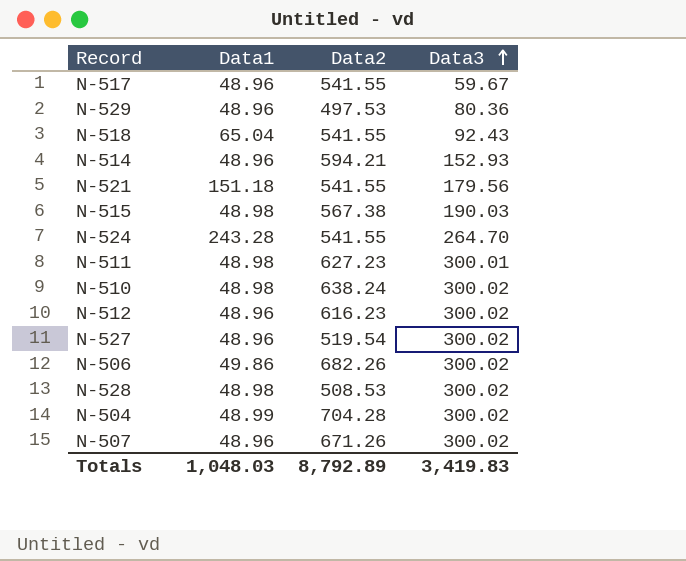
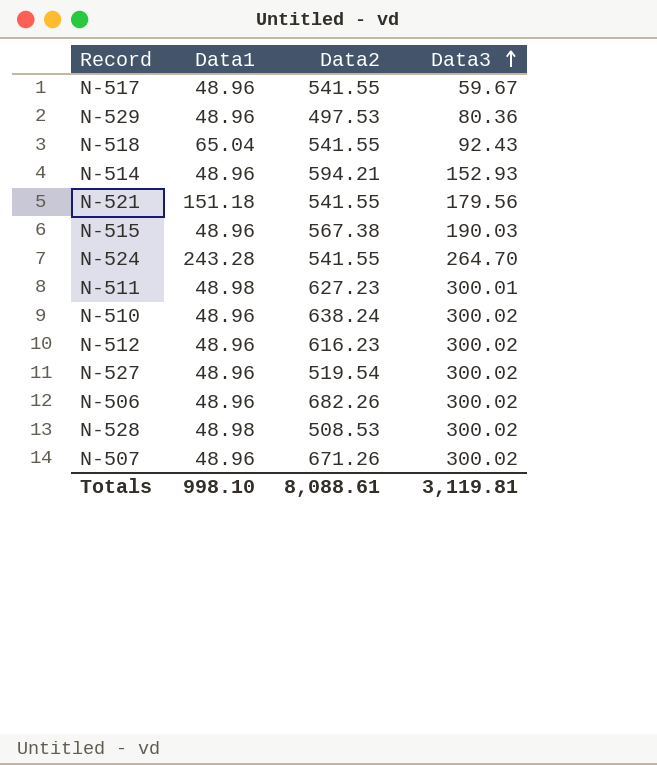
row N-504: 48.99 | 704.28 | 300.02 -> none
N-515 | Data1: 48.98 -> 48.96
N-510 | Data1: 48.98 -> 48.96
N-506 | Data1: 49.86 -> 48.96
Totals | Data1: 1,048.03 -> 998.10
Totals | Data2: 8,792.89 -> 8,088.61
Totals | Data3: 3,419.83 -> 3,119.81

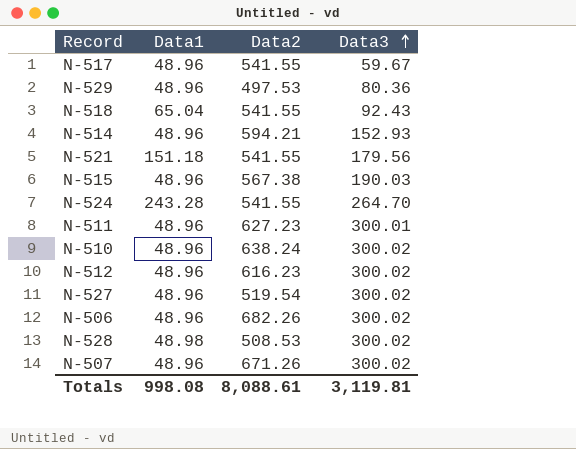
N-511 | Data1: 48.98 -> 48.96
Totals | Data1: 998.10 -> 998.08

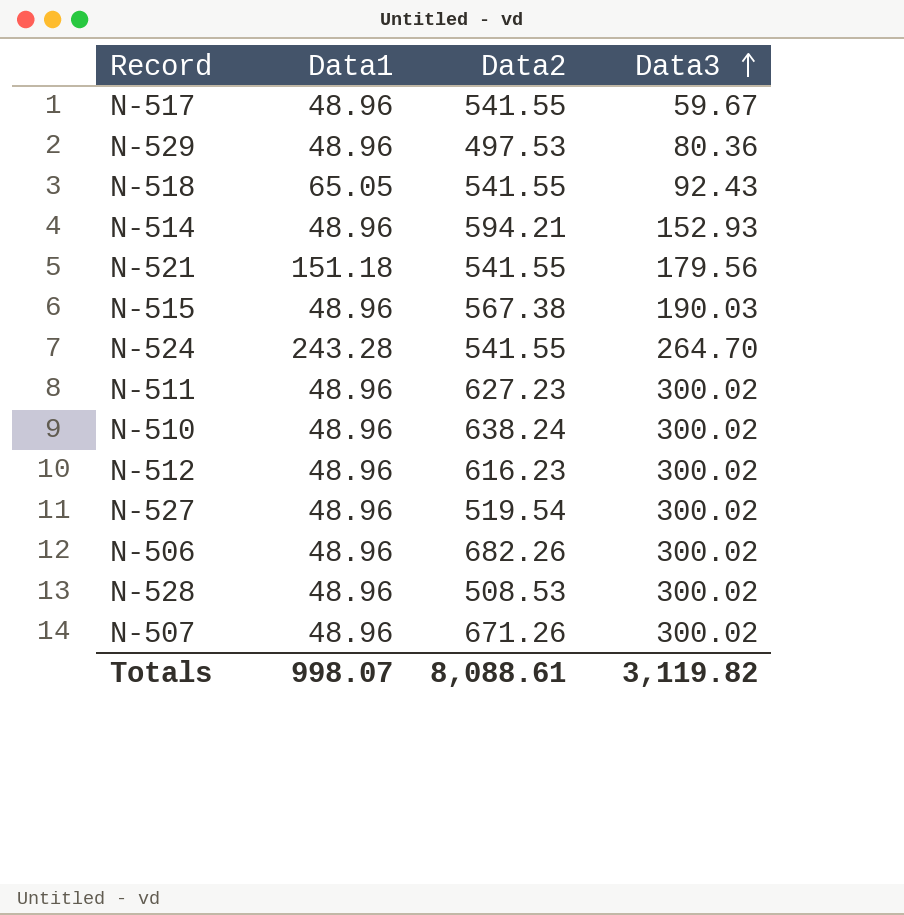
N-518 | Data1: 65.04 -> 65.05
N-511 | Data3: 300.01 -> 300.02
N-528 | Data1: 48.98 -> 48.96
Totals | Data1: 998.08 -> 998.07
Totals | Data3: 3,119.81 -> 3,119.82

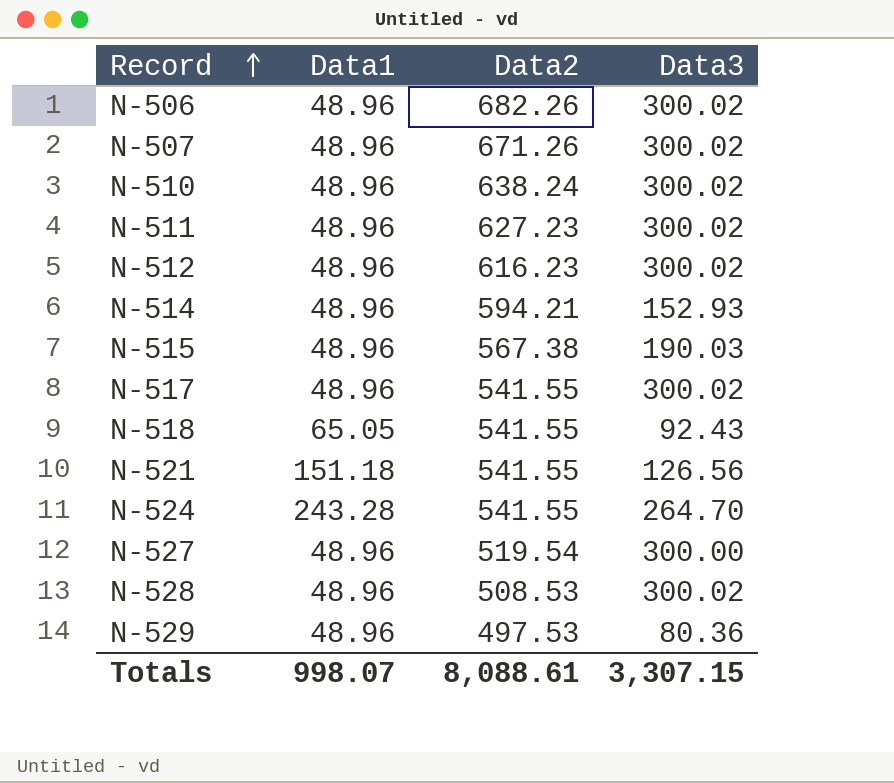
row order: Data3 ascending -> Record ascending
N-517 | Data3: 59.67 -> 300.02
N-521 | Data3: 179.56 -> 126.56
N-527 | Data3: 300.02 -> 300.00
Totals | Data3: 3,119.82 -> 3,307.15

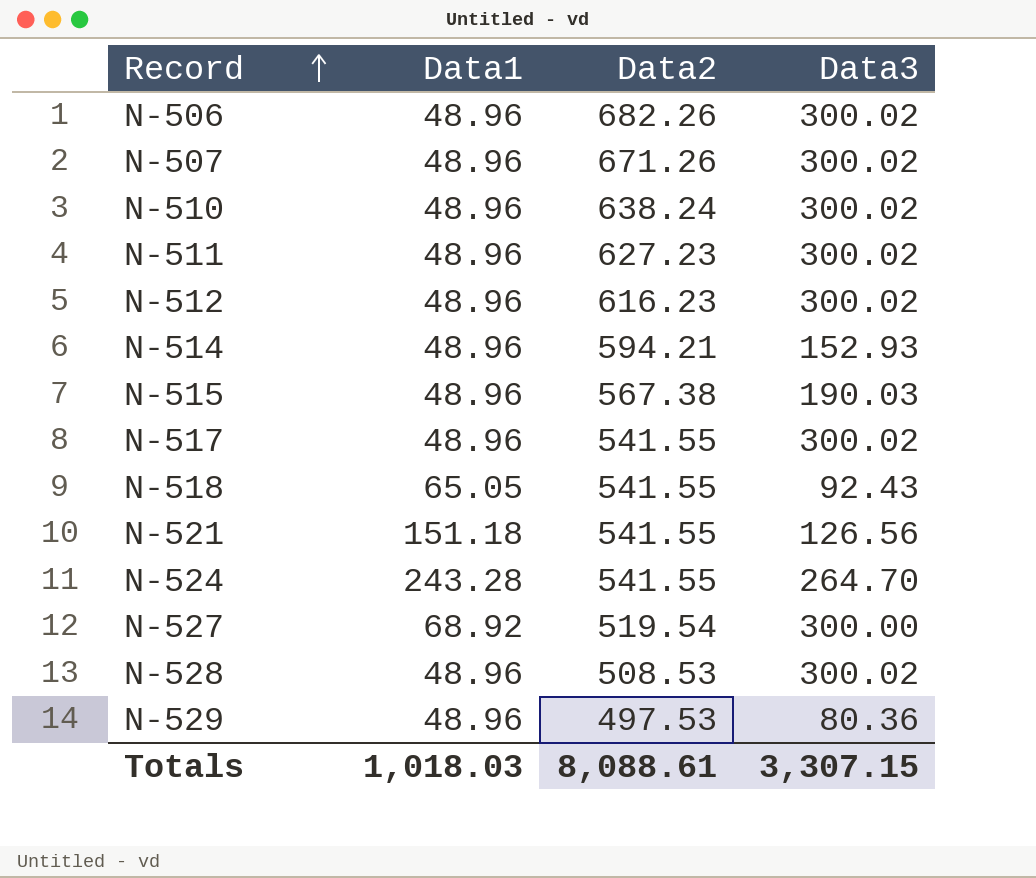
N-527 | Data1: 48.96 -> 68.92
Totals | Data1: 998.07 -> 1,018.03

